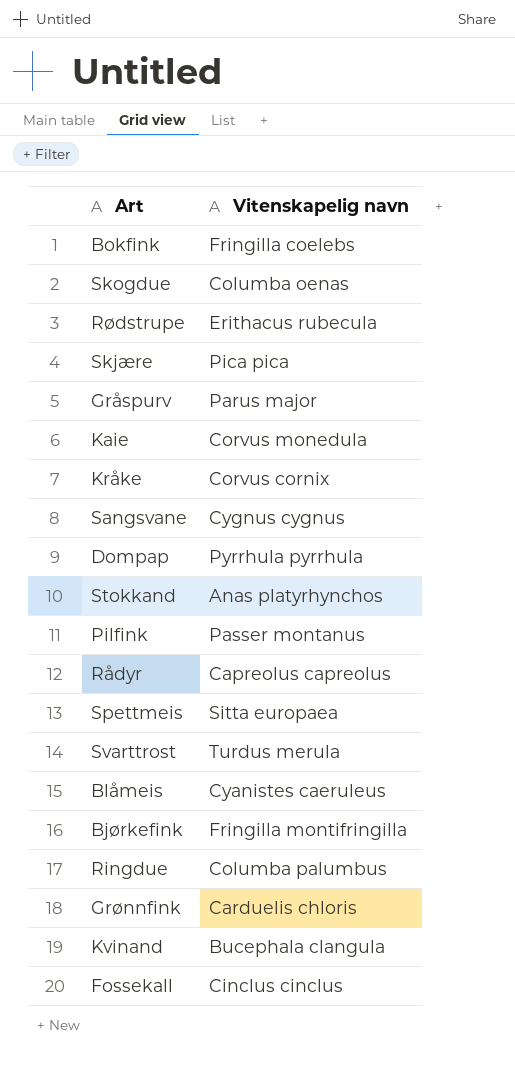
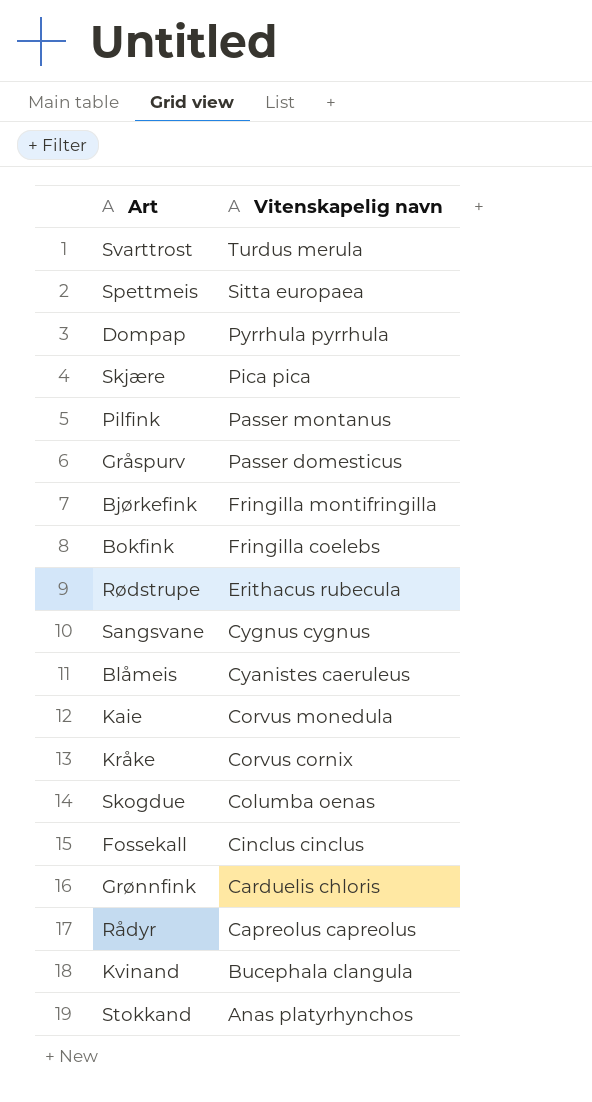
row order: none -> Vitenskapelig navn descending
row Ringdue: Columba palumbus -> none
Gråspurv | Vitenskapelig navn: Parus major -> Passer domesticus

